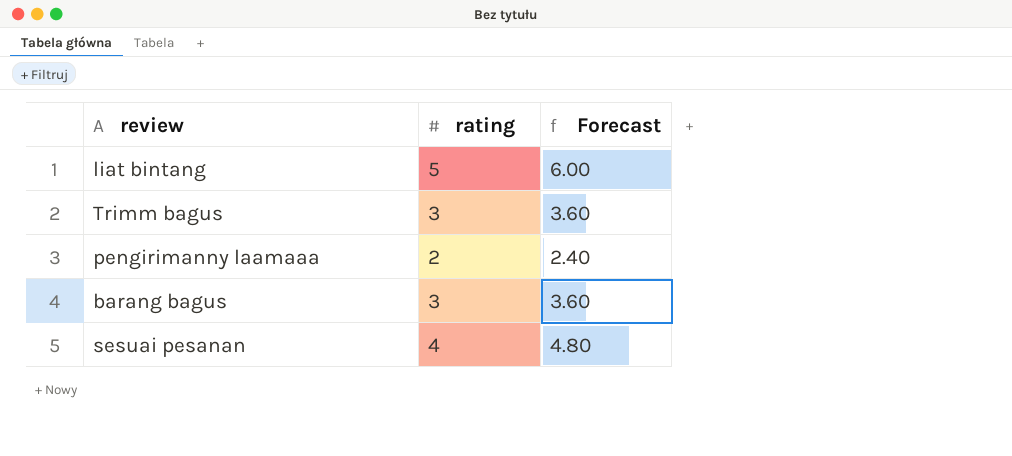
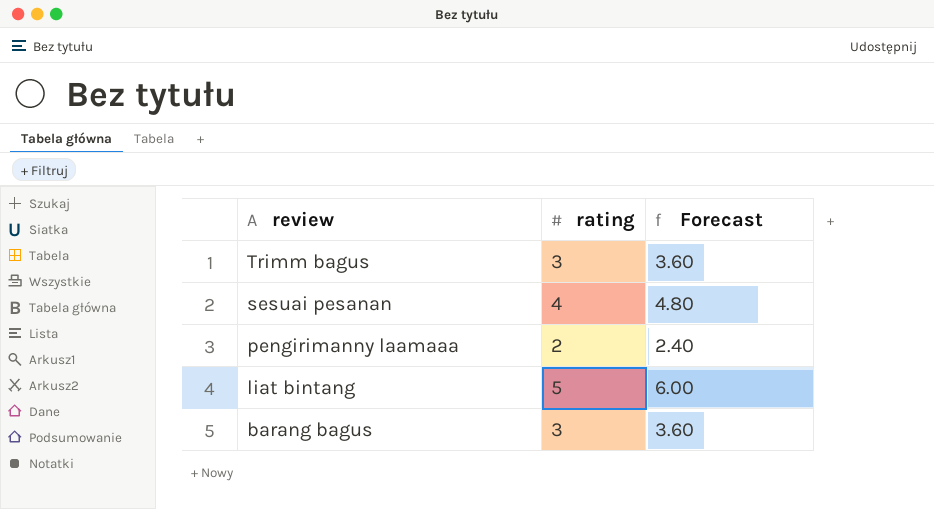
row order: none -> review descending

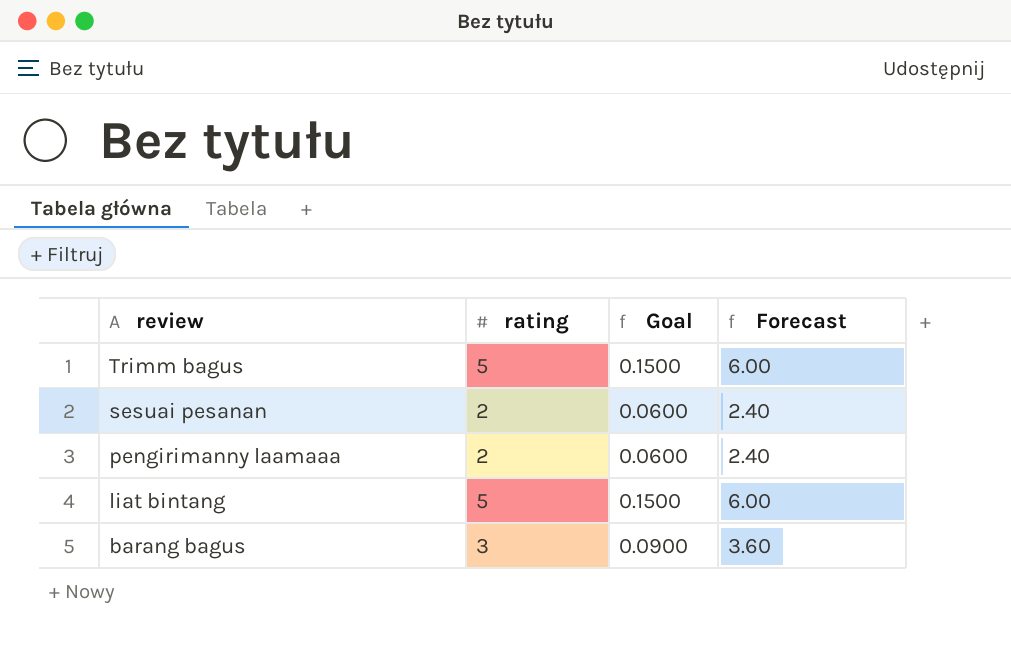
column Goal | formula: none -> [rating] * 0.03
Trimm bagus | rating: 3 -> 5
Trimm bagus | Forecast: 3.60 -> 6.00
sesuai pesanan | rating: 4 -> 2
sesuai pesanan | Forecast: 4.80 -> 2.40

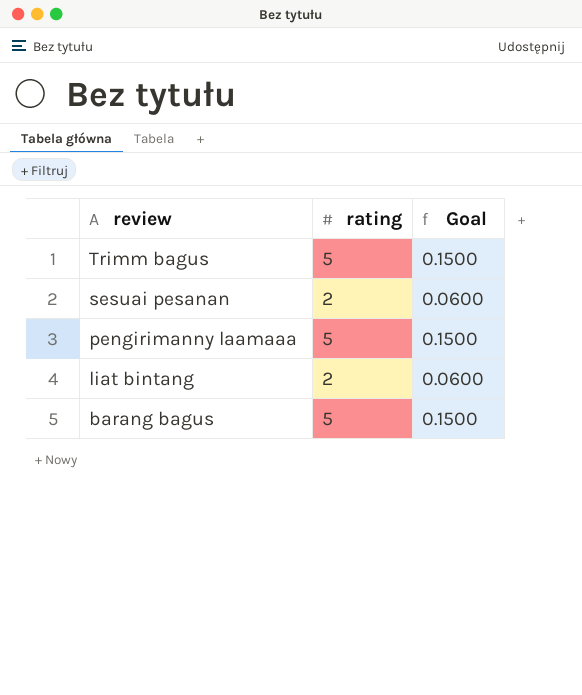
column Forecast | formula: [rating] * 1.2 -> none
pengirimanny laamaaa | rating: 2 -> 5
pengirimanny laamaaa | Goal: 0.0600 -> 0.1500
liat bintang | rating: 5 -> 2
liat bintang | Goal: 0.1500 -> 0.0600
barang bagus | rating: 3 -> 5
barang bagus | Goal: 0.0900 -> 0.1500

